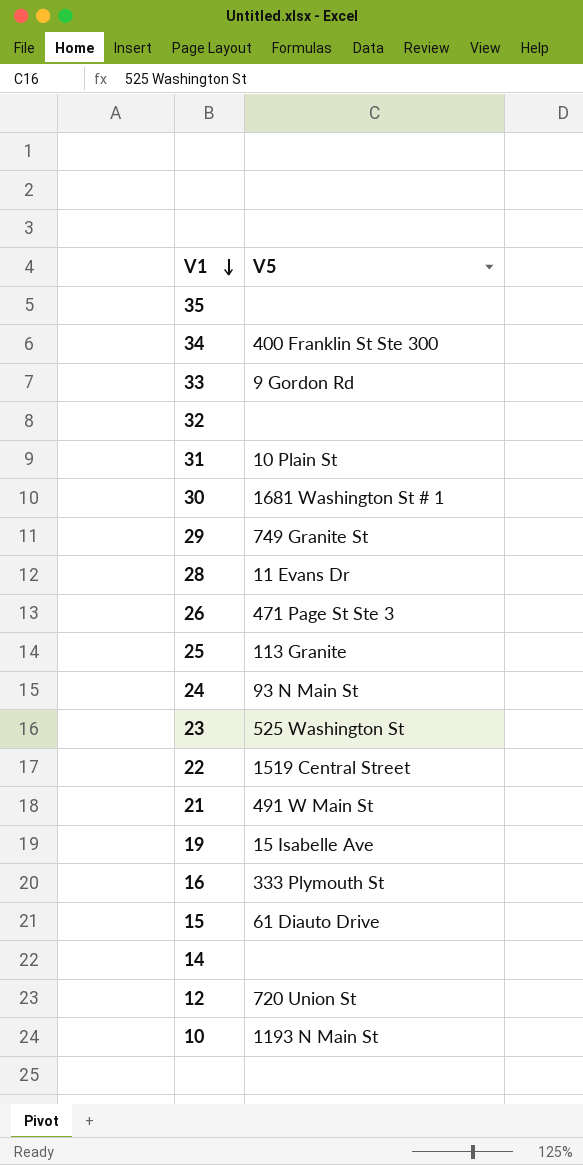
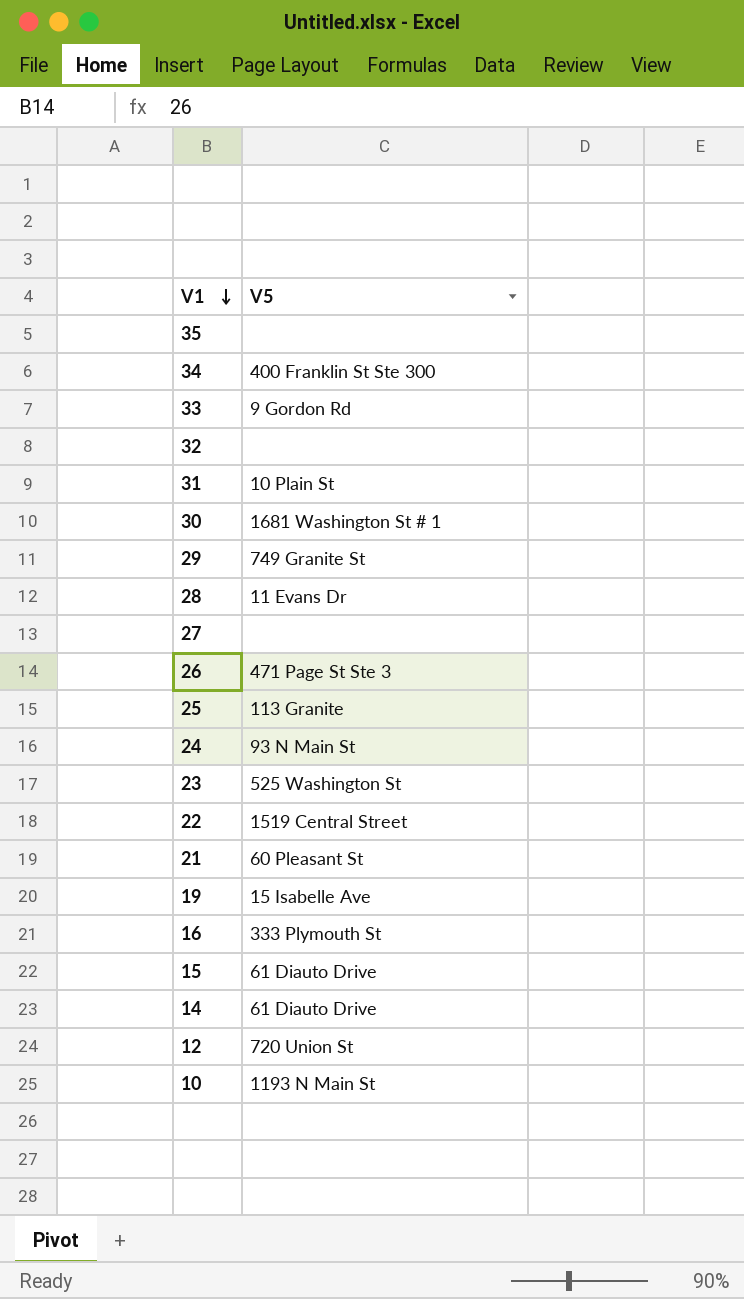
row 27: none -> none
21 | V5: 491 W Main St -> 60 Pleasant St
14 | V5: none -> 61 Diauto Drive

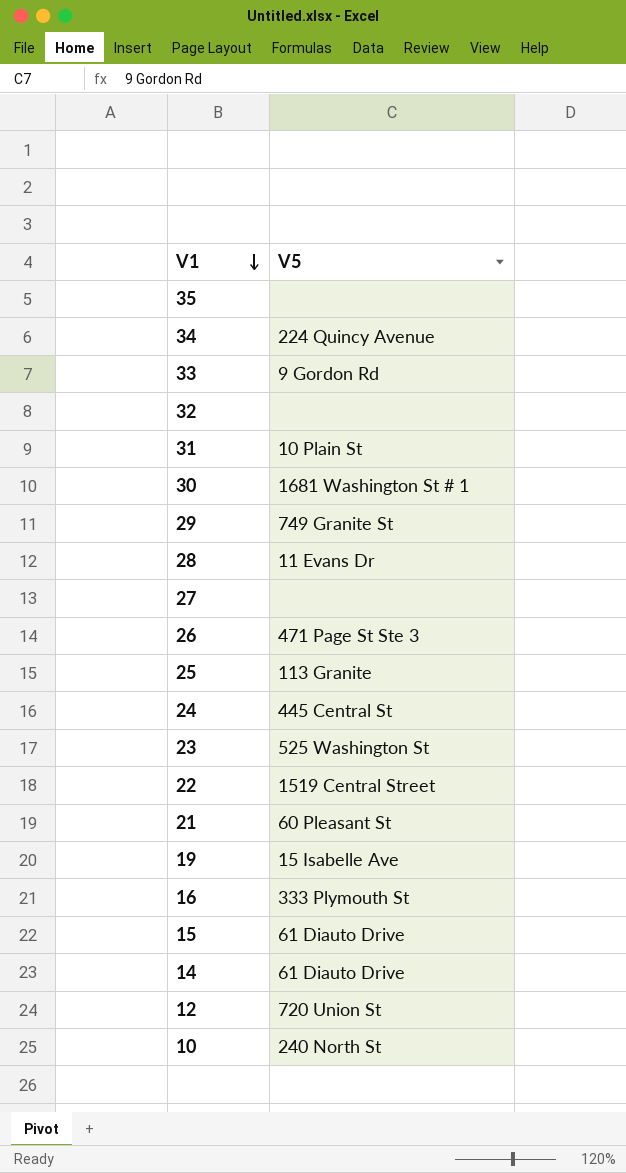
34 | V5: 400 Franklin St Ste 300 -> 224 Quincy Avenue
24 | V5: 93 N Main St -> 445 Central St
10 | V5: 1193 N Main St -> 240 North St

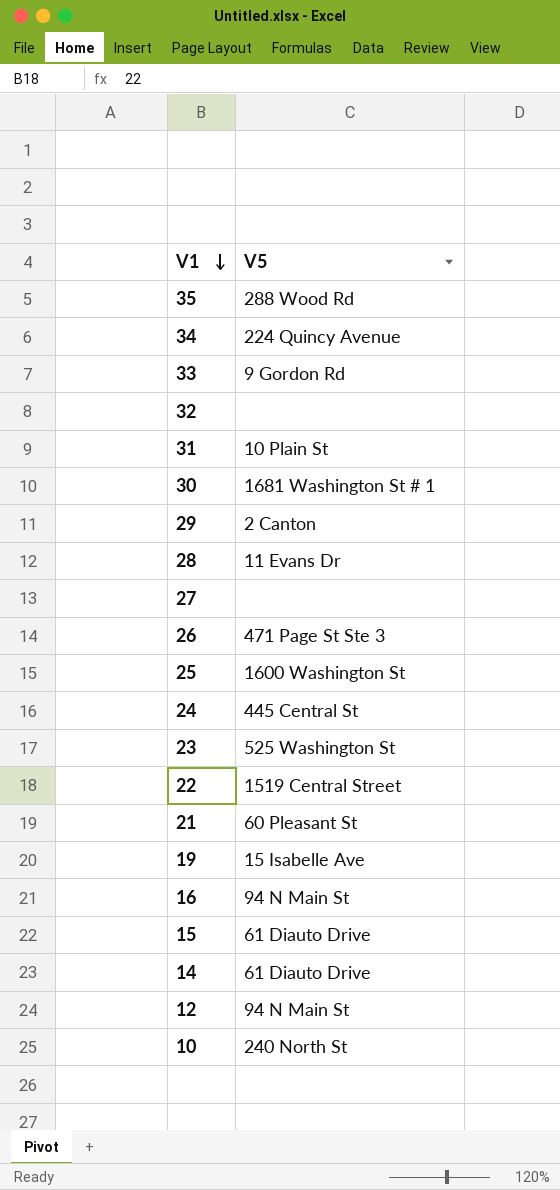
35 | V5: none -> 288 Wood Rd
29 | V5: 749 Granite St -> 2 Canton
25 | V5: 113 Granite -> 1600 Washington St
16 | V5: 333 Plymouth St -> 94 N Main St
12 | V5: 720 Union St -> 94 N Main St

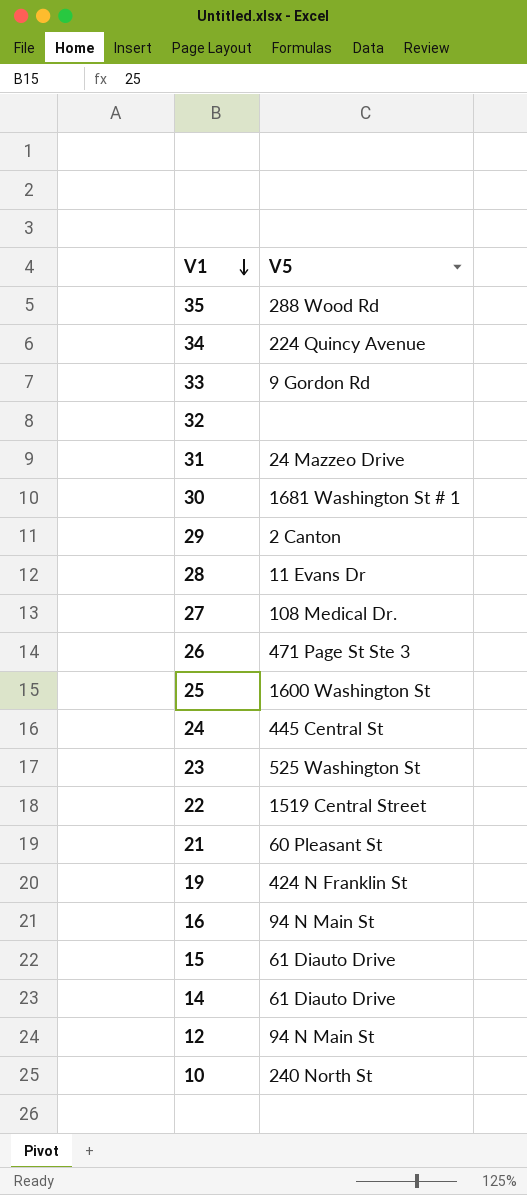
31 | V5: 10 Plain St -> 24 Mazzeo Drive
27 | V5: none -> 108 Medical Dr.
19 | V5: 15 Isabelle Ave -> 424 N Franklin St

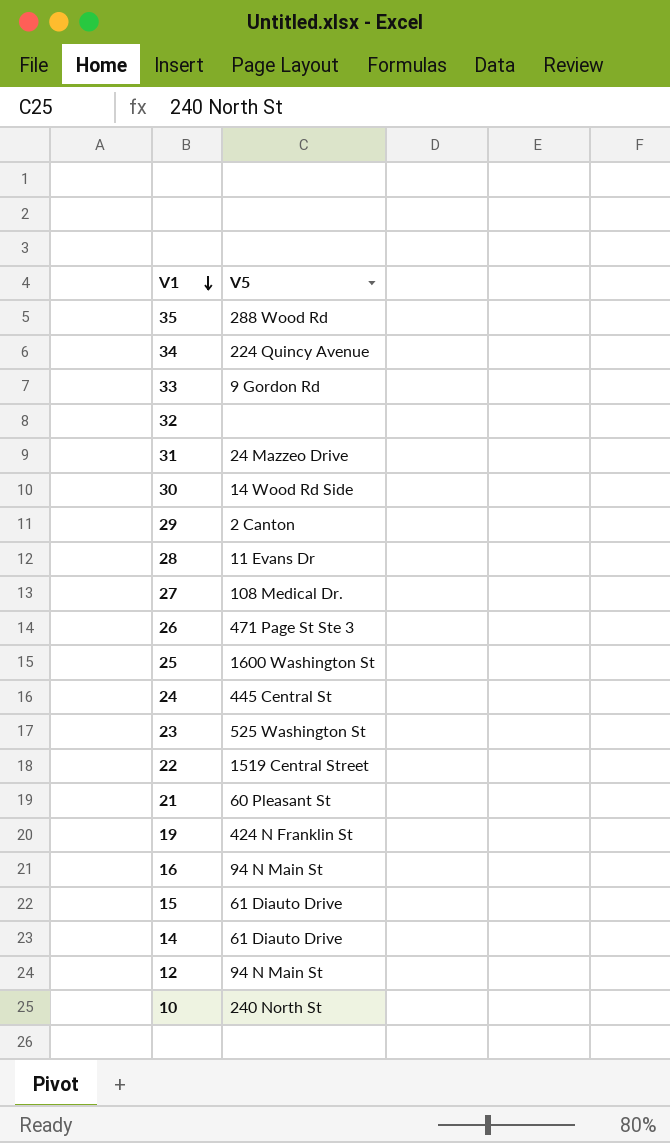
30 | V5: 1681 Washington St # 1 -> 14 Wood Rd Side

